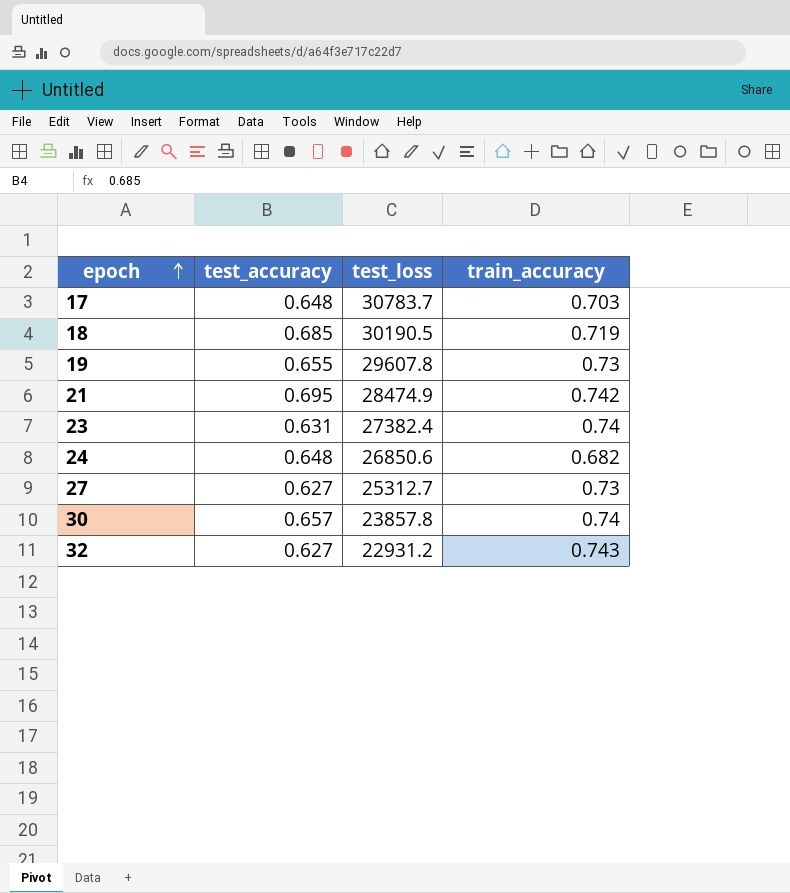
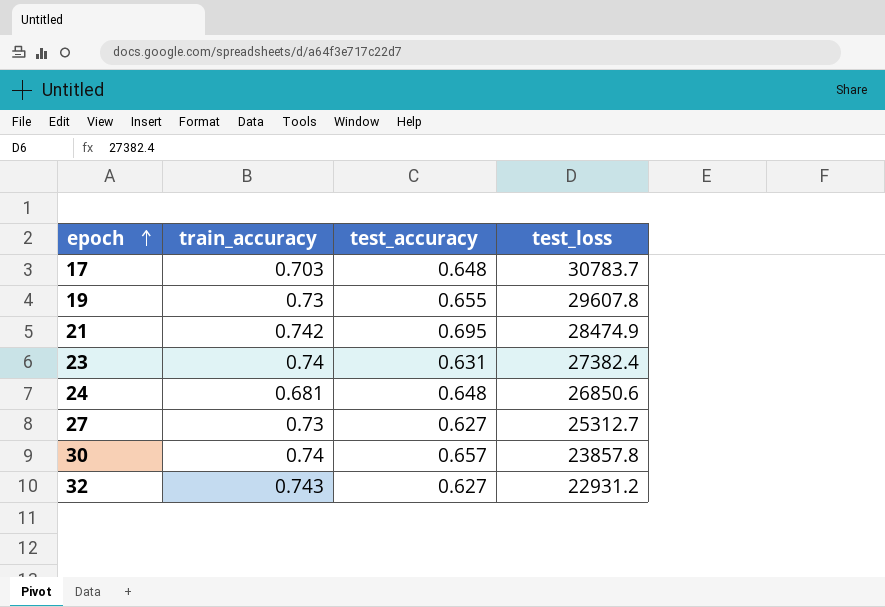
column train_accuracy | position: 4 -> 2
row 18: 0.685 | 30190.5 | 0.719 -> none
24 | train_accuracy: 0.682 -> 0.681

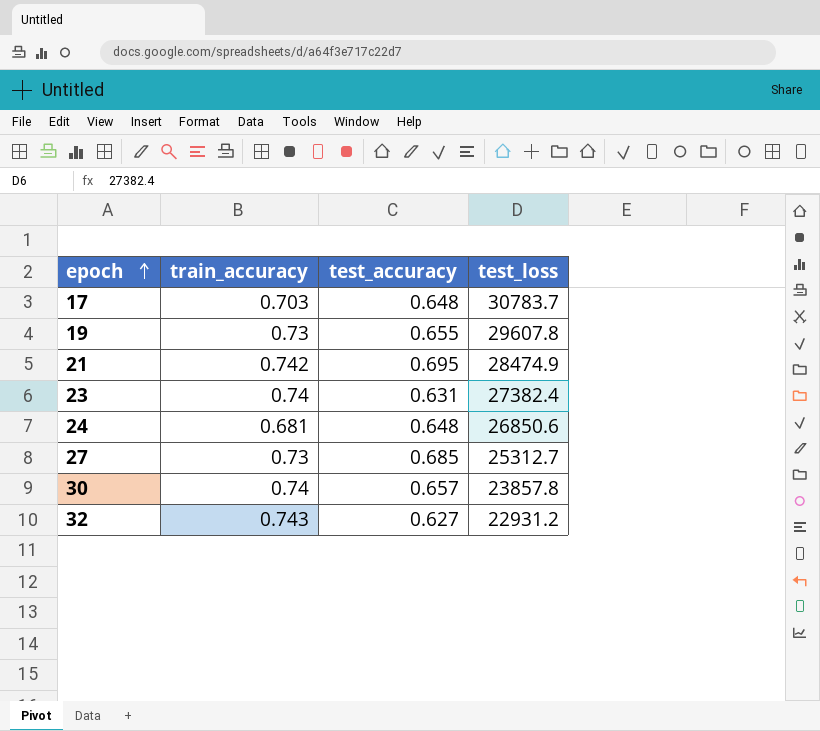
27 | test_accuracy: 0.627 -> 0.685

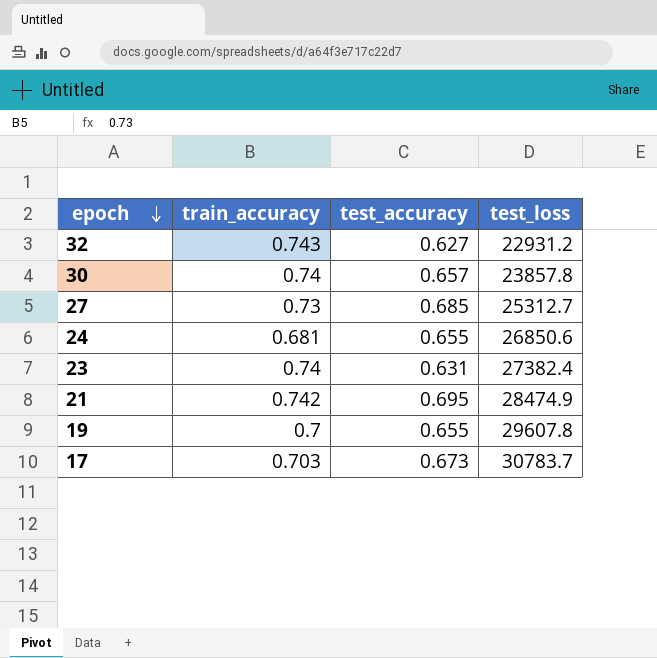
row order: epoch ascending -> epoch descending
24 | test_accuracy: 0.648 -> 0.655
19 | train_accuracy: 0.73 -> 0.7
17 | test_accuracy: 0.648 -> 0.673

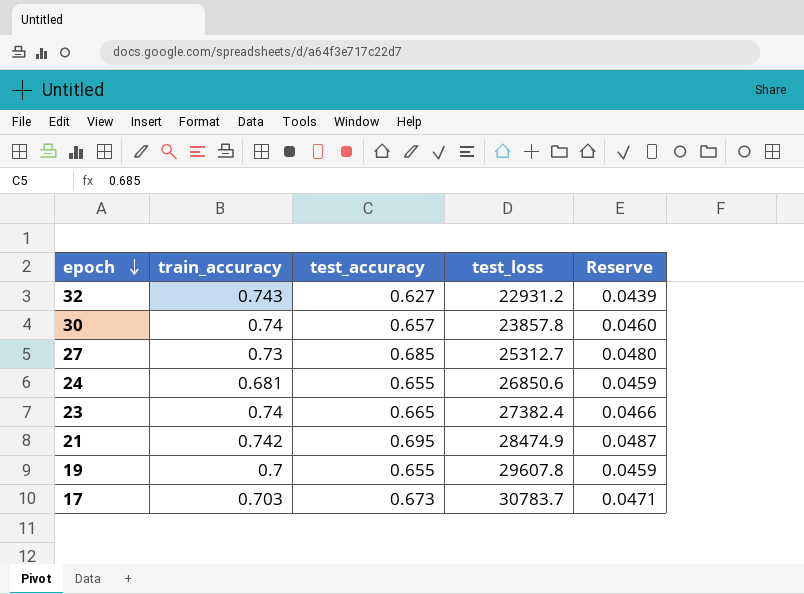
column Reserve | formula: none -> [test_accuracy] * 0.07
23 | test_accuracy: 0.631 -> 0.665

